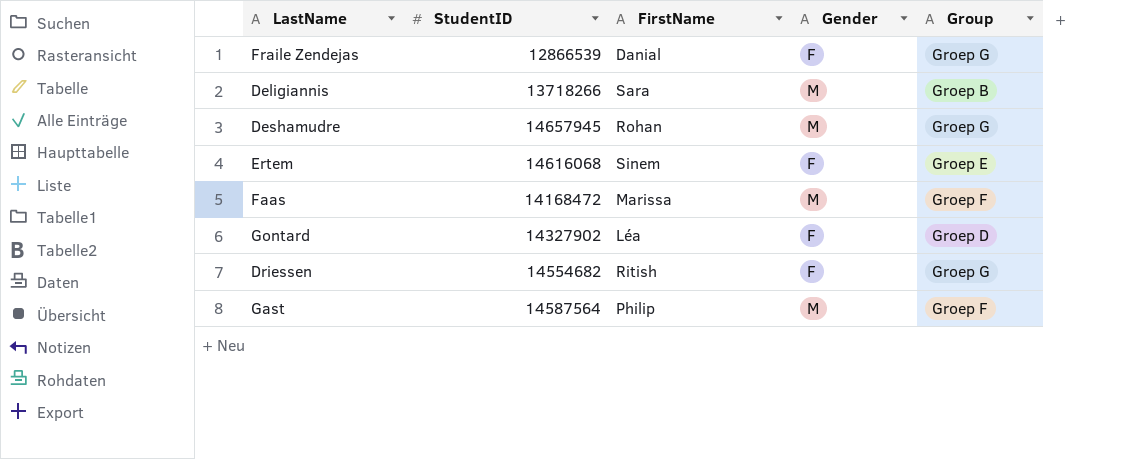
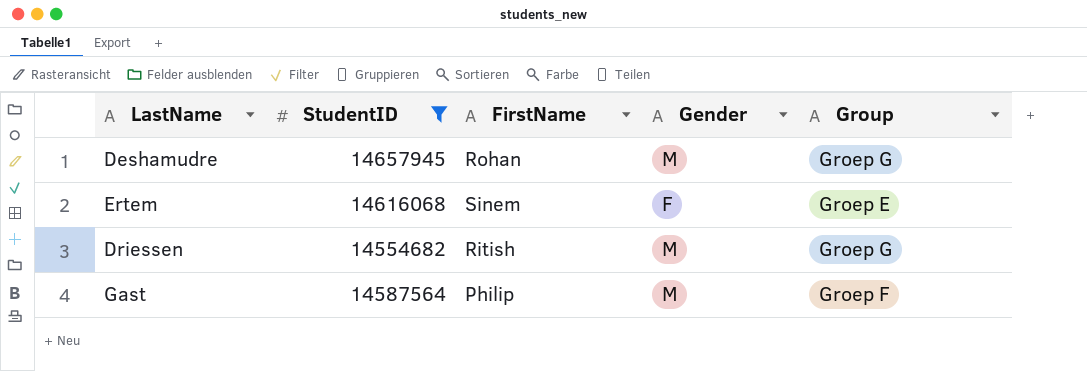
filter: none -> StudentID >= 14554682
Driessen | Gender: F -> M

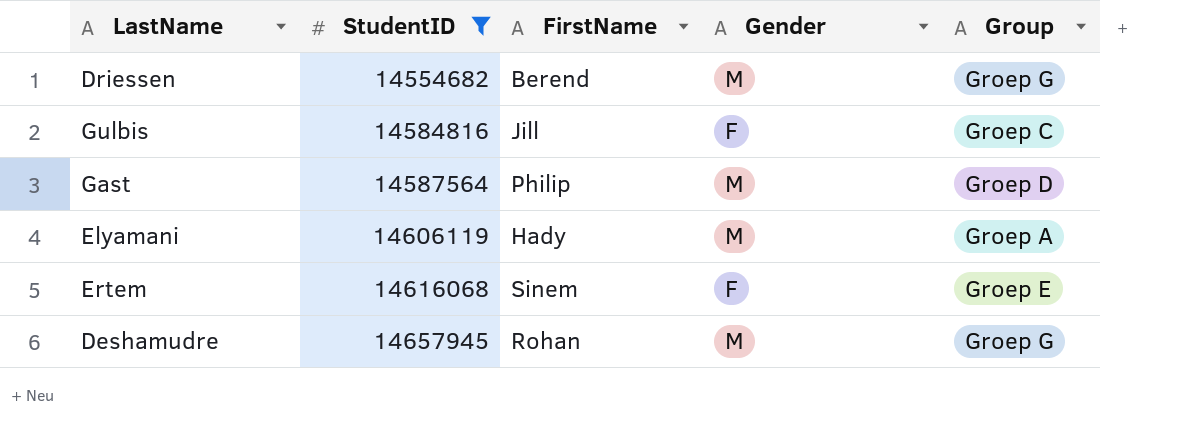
row order: none -> StudentID ascending
Driessen | FirstName: Ritish -> Berend
row Gulbis: none -> 14584816 | Jill | F | Groep C
Gast | Group: Groep F -> Groep D
row Elyamani: none -> 14606119 | Hady | M | Groep A

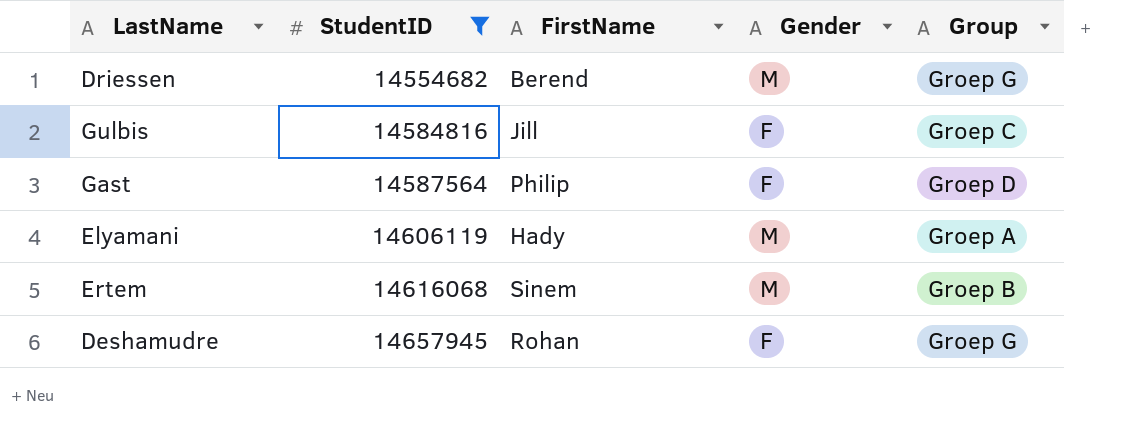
Gast | Gender: M -> F
Ertem | Gender: F -> M
Ertem | Group: Groep E -> Groep B
Deshamudre | Gender: M -> F

